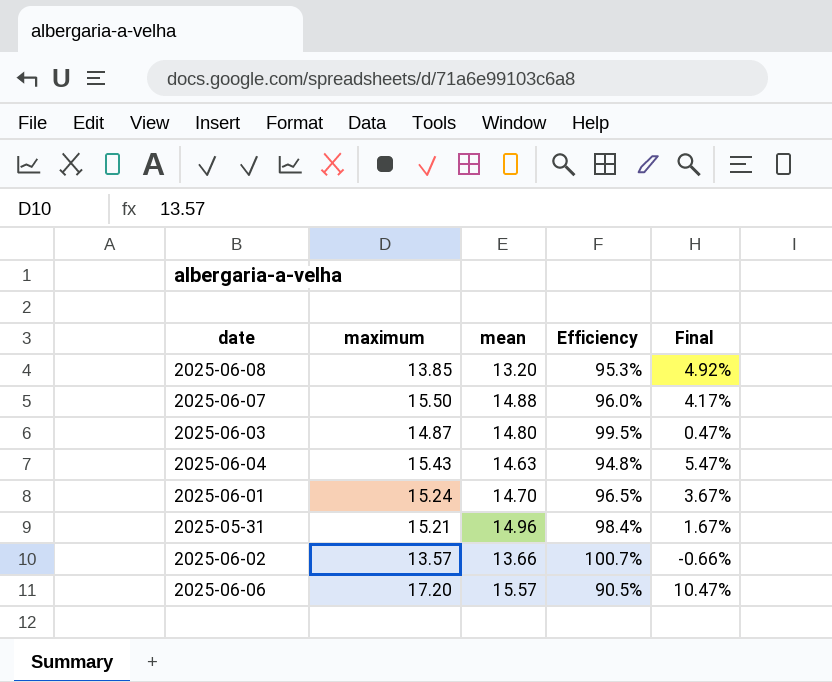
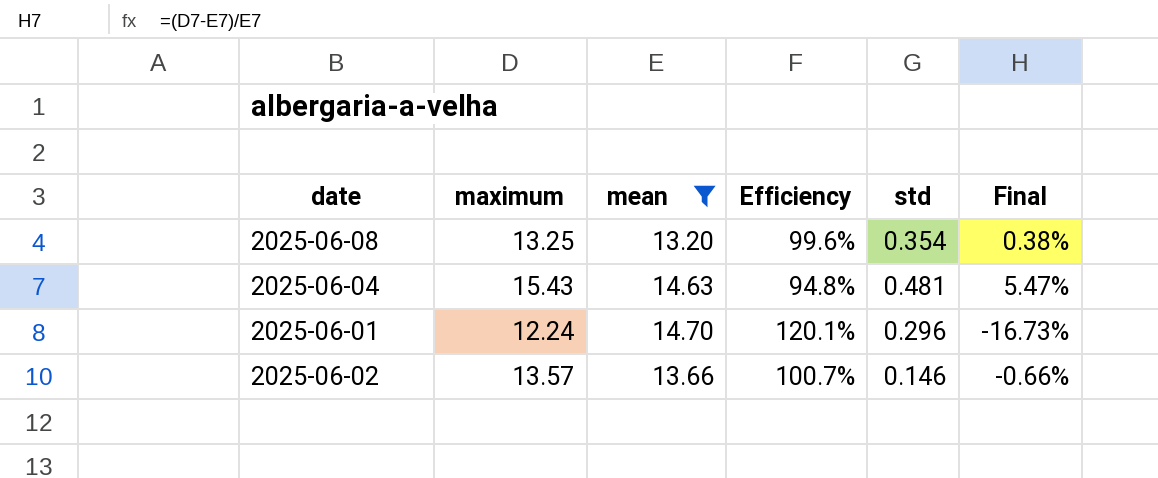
filter: none -> mean <= 14.70
column std | position: none -> 5
2025-06-08 | maximum: 13.85 -> 13.25
2025-06-08 | Efficiency: 95.3% -> 99.6%
2025-06-08 | Final: 4.92% -> 0.38%
2025-06-01 | maximum: 15.24 -> 12.24
2025-06-01 | Efficiency: 96.5% -> 120.1%
2025-06-01 | Final: 3.67% -> -16.73%

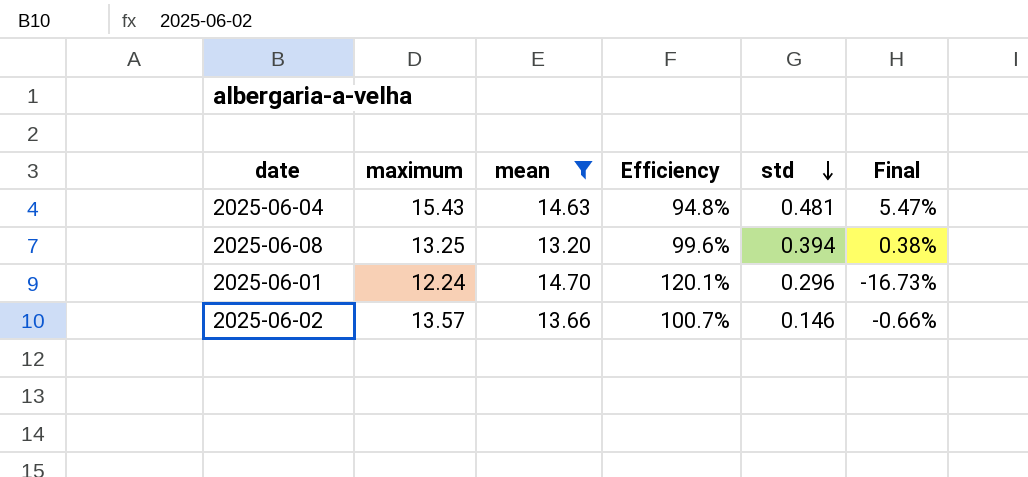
row order: none -> std descending
2025-06-08 | std: 0.354 -> 0.394

